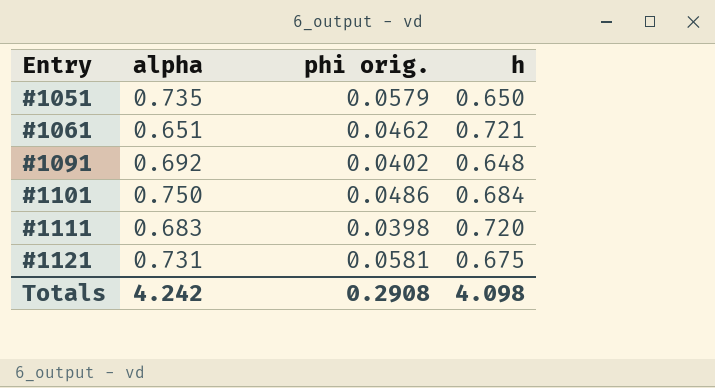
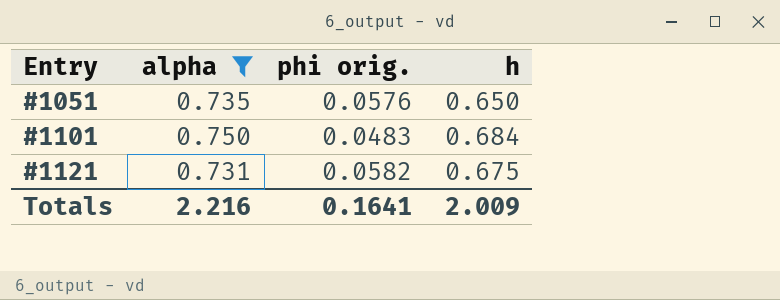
filter: none -> alpha >= 0.731
#1051 | phi orig.: 0.0579 -> 0.0576
#1101 | phi orig.: 0.0486 -> 0.0483
#1121 | phi orig.: 0.0581 -> 0.0582
Totals | alpha: 4.242 -> 2.216
Totals | phi orig.: 0.2908 -> 0.1641
Totals | h: 4.098 -> 2.009

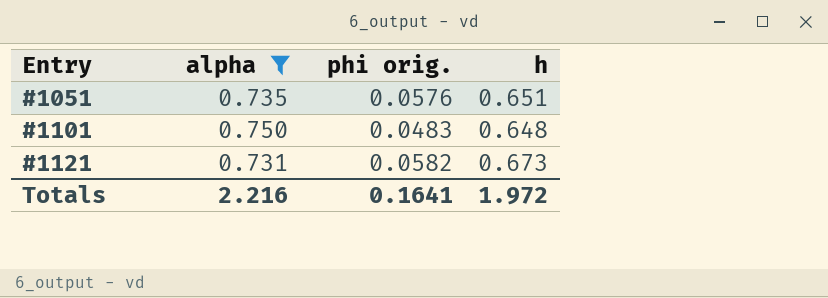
#1051 | h: 0.650 -> 0.651
#1101 | h: 0.684 -> 0.648
#1121 | h: 0.675 -> 0.673
Totals | h: 2.009 -> 1.972

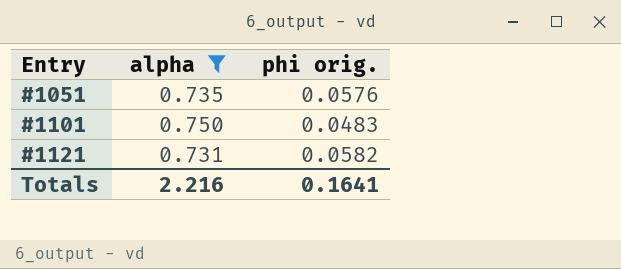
column h | position: 4 -> none

